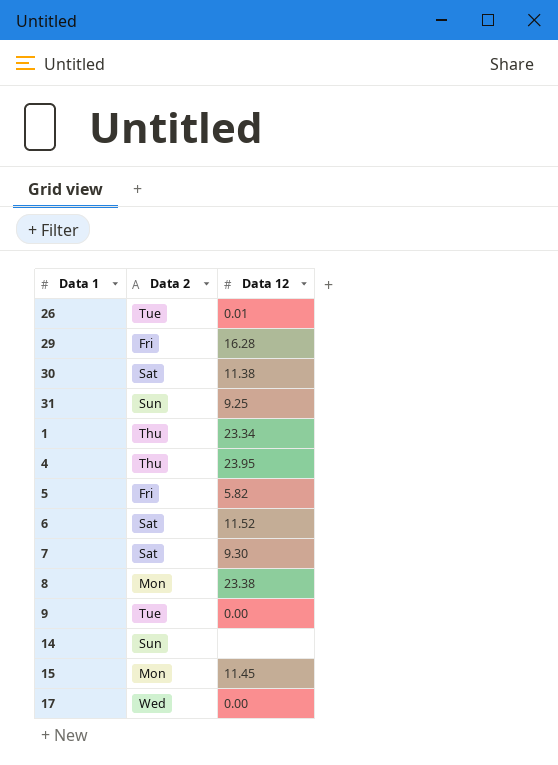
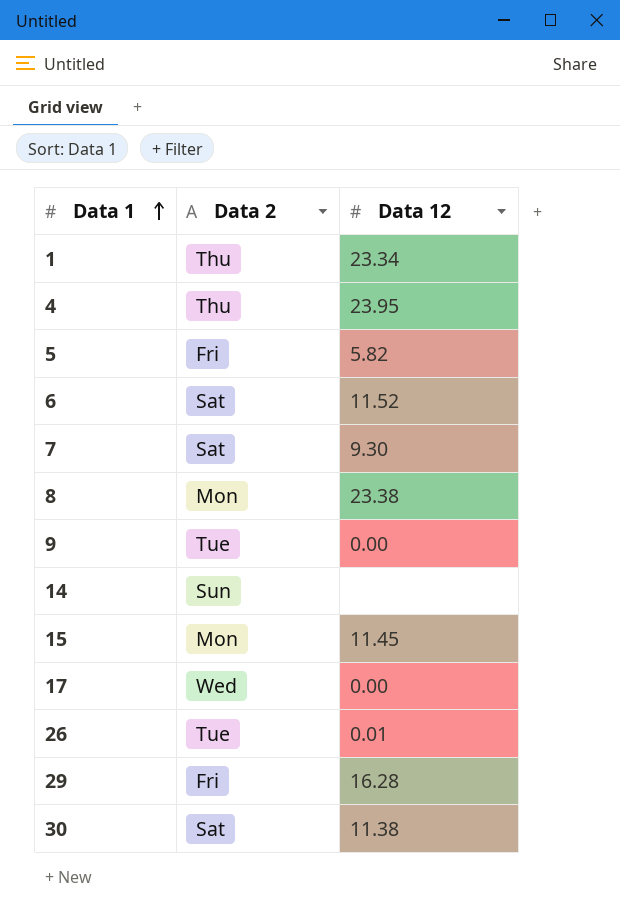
row order: none -> Data 1 ascending
row 31: Sun | 9.25 -> none

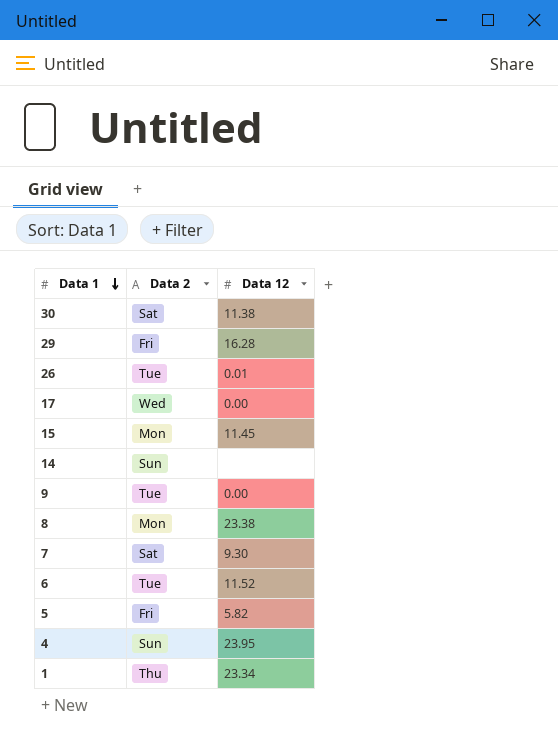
row order: Data 1 ascending -> Data 1 descending
6 | Data 2: Sat -> Tue
4 | Data 2: Thu -> Sun

